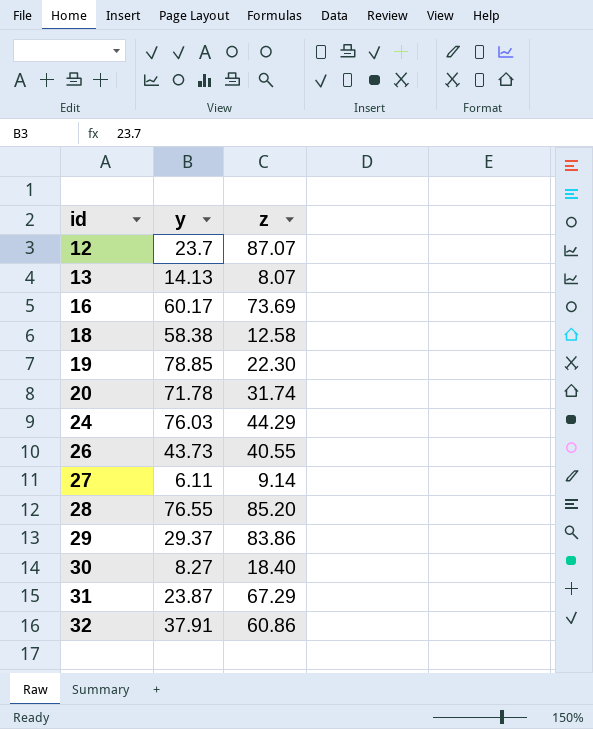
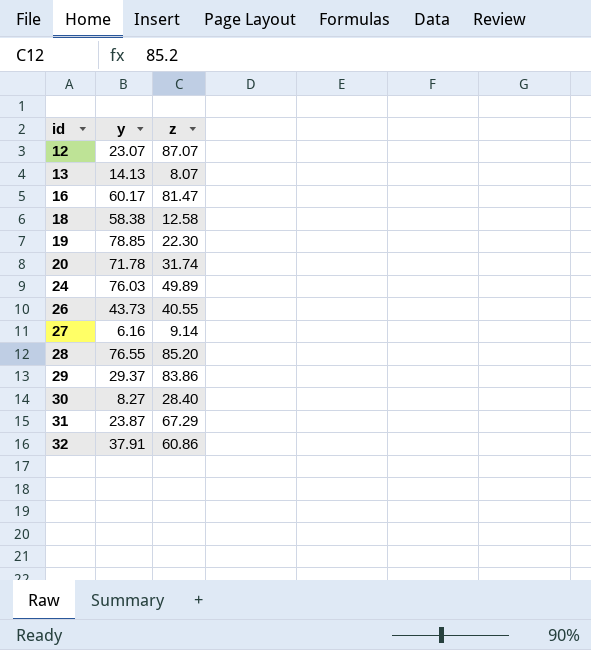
12 | y: 23.7 -> 23.07
16 | z: 73.69 -> 81.47
24 | z: 44.29 -> 49.89
27 | y: 6.11 -> 6.16
30 | z: 18.40 -> 28.40

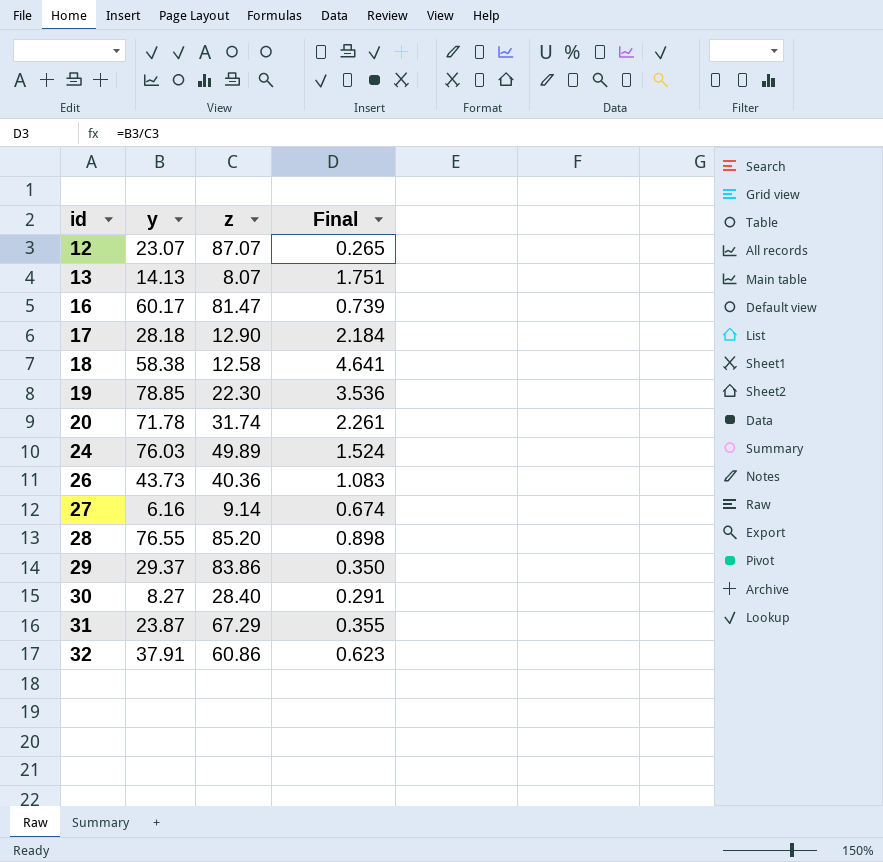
column Final | formula: none -> [y] / [z]
row 17: none -> 28.18 | 12.90 | 2.184
26 | z: 40.55 -> 40.36

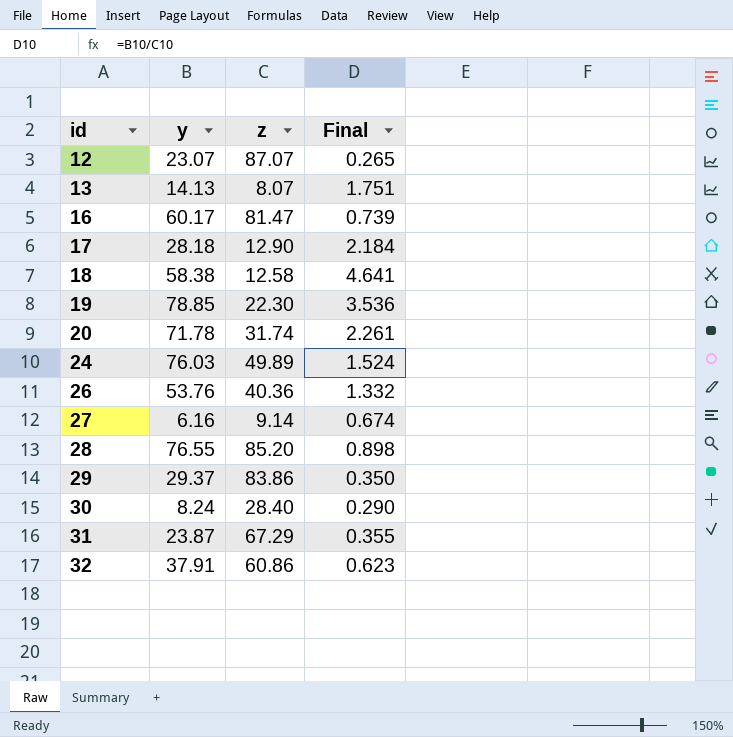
26 | y: 43.73 -> 53.76
26 | Final: 1.083 -> 1.332
30 | y: 8.27 -> 8.24
30 | Final: 0.291 -> 0.290

